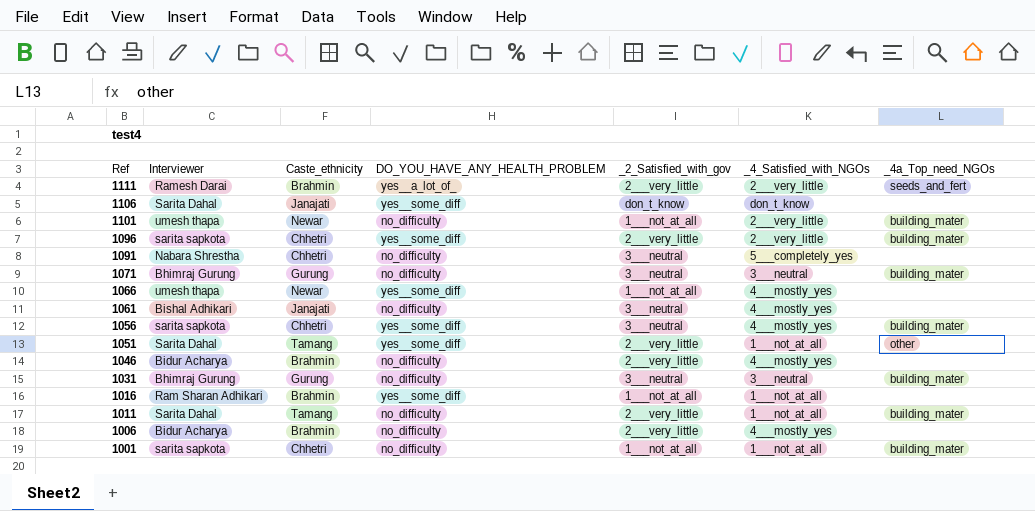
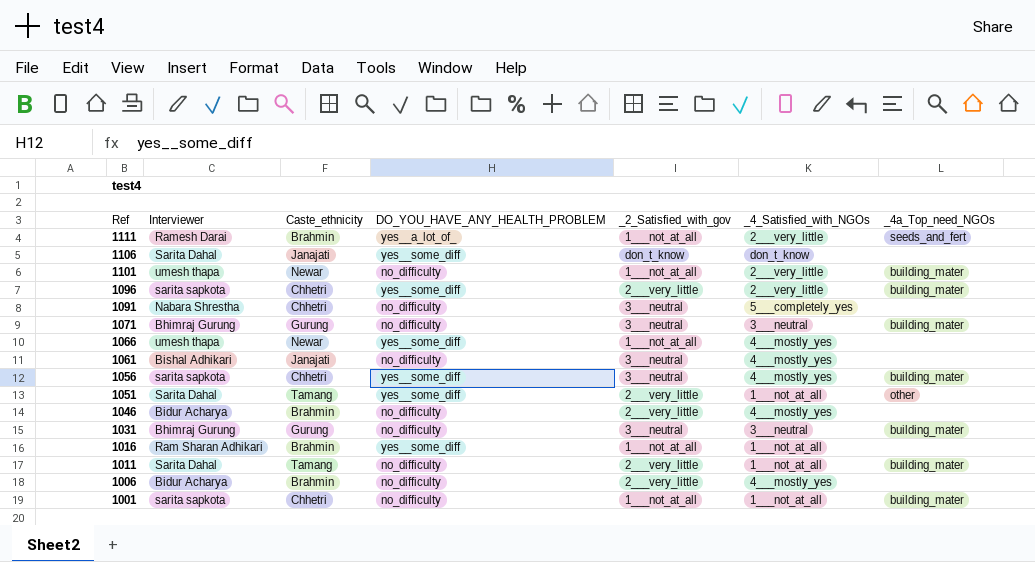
1111 | _2_Satisfied_with_gov: 2___very_little -> 1___not_at_all

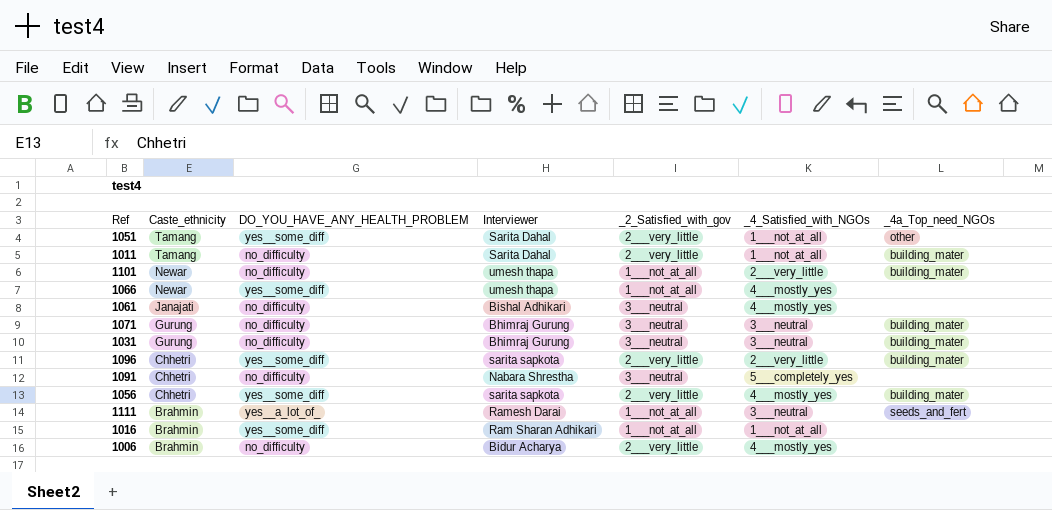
row order: Ref descending -> Caste_ethnicity descending
column Interviewer | position: 2 -> 4
row 1106: Sarita Dahal | Janajati | yes__some_diff | don_t_know | don_t_know | none -> none
row 1046: Bidur Acharya | Brahmin | no_difficulty | 2___very_little | 4___mostly_yes | none -> none
row 1001: sarita sapkota | Chhetri | no_difficulty | 1___not_at_all | 1___not_at_all | building_mater -> none
1056 | _2_Satisfied_with_gov: 3___neutral -> 2___very_little
1111 | _4_Satisfied_with_NGOs: 2___very_little -> 3___neutral

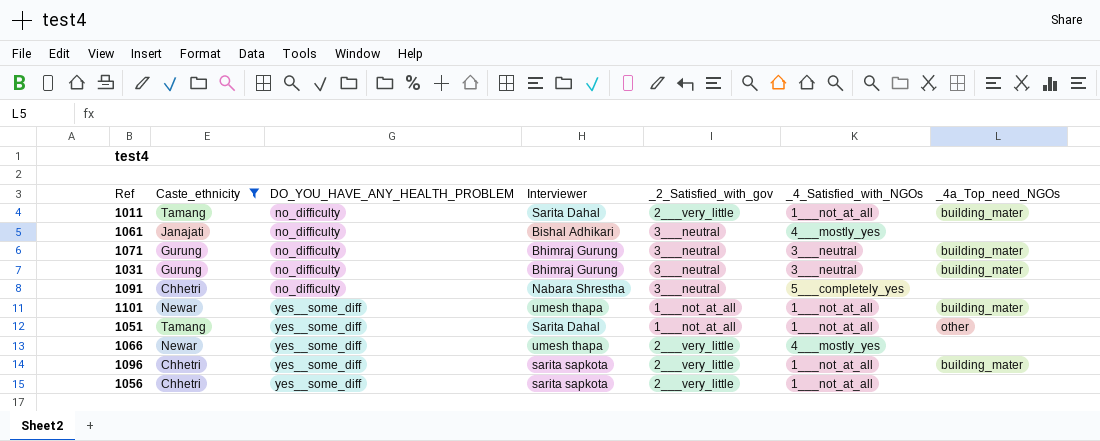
filter: none -> Caste_ethnicity != Brahmin
row order: Caste_ethnicity descending -> DO_YOU_HAVE_ANY_HEALTH_PROBLEM ascending
1101 | DO_YOU_HAVE_ANY_HEALTH_PROBLEM: no_difficulty -> yes__some_diff
1101 | _4_Satisfied_with_NGOs: 2___very_little -> 1___not_at_all
1051 | _2_Satisfied_with_gov: 2___very_little -> 1___not_at_all
1066 | _2_Satisfied_with_gov: 1___not_at_all -> 2___very_little
1096 | _4_Satisfied_with_NGOs: 2___very_little -> 1___not_at_all
1056 | _4_Satisfied_with_NGOs: 4___mostly_yes -> 1___not_at_all
1056 | _4a_Top_need_NGOs: building_mater -> none

